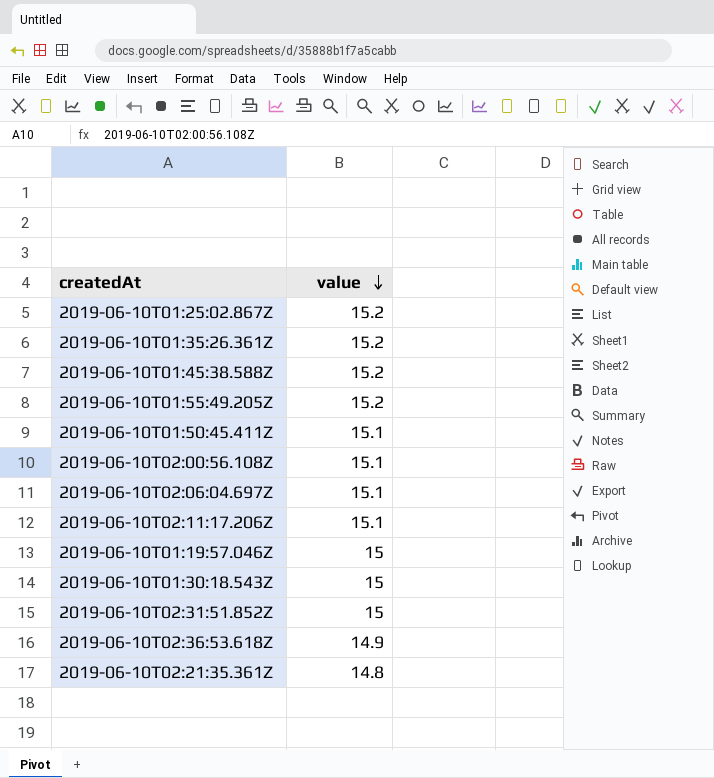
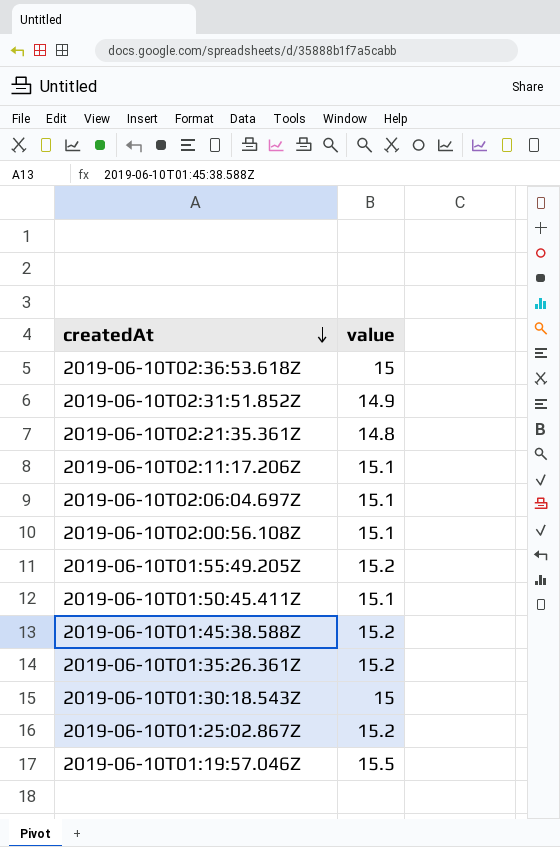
row order: value descending -> createdAt descending
2019-06-10T02:36:53.618Z | value: 14.9 -> 15
2019-06-10T02:31:51.852Z | value: 15 -> 14.9
2019-06-10T01:19:57.046Z | value: 15 -> 15.5

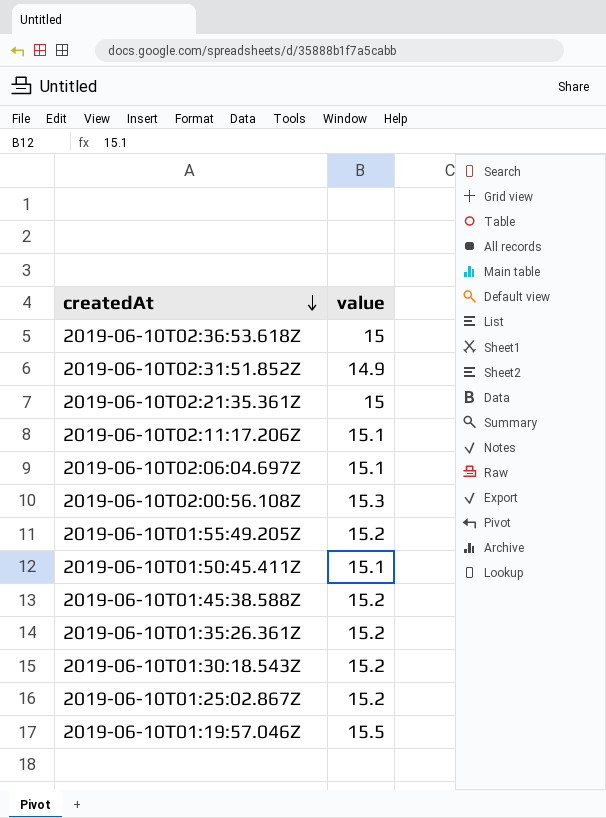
2019-06-10T02:21:35.361Z | value: 14.8 -> 15
2019-06-10T02:00:56.108Z | value: 15.1 -> 15.3
2019-06-10T01:30:18.543Z | value: 15 -> 15.2

